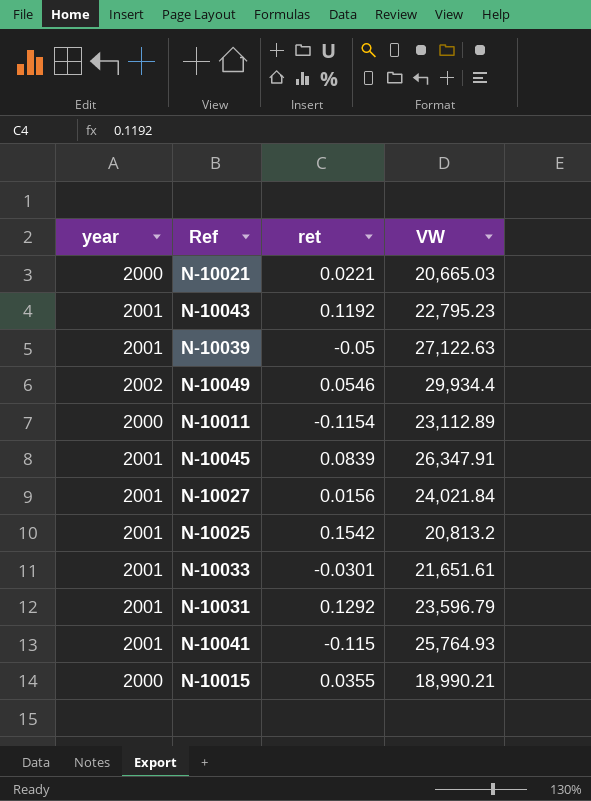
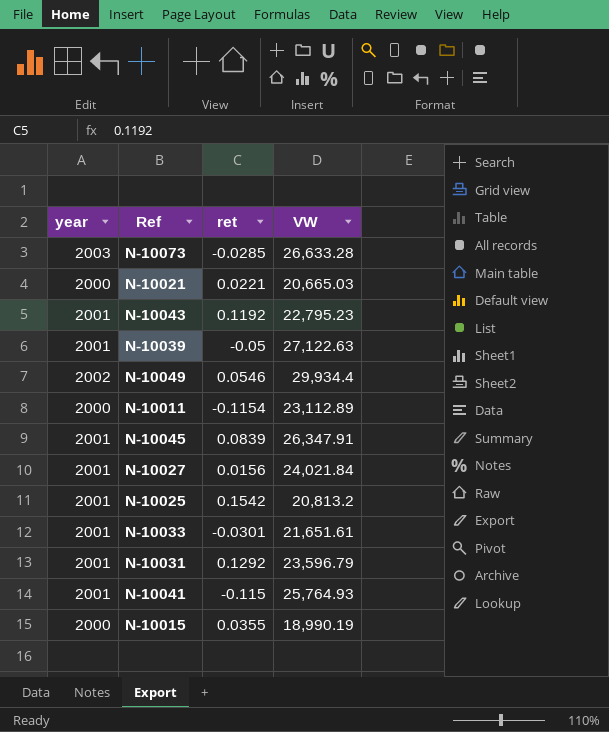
row N-10073: none -> 2003 | -0.0285 | 26,633.28
N-10015 | VW: 18,990.21 -> 18,990.19

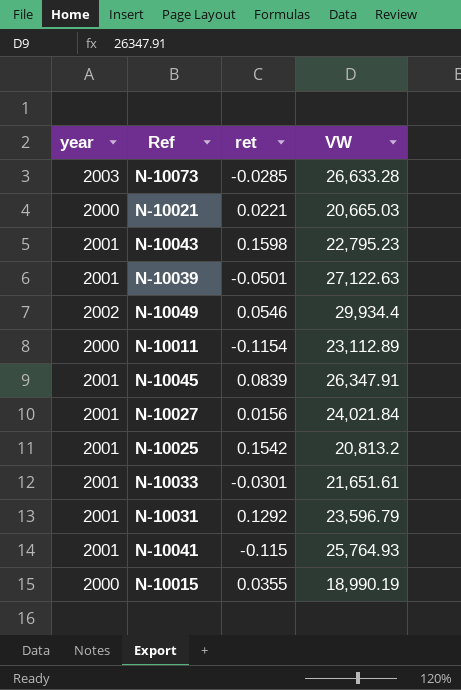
N-10043 | ret: 0.1192 -> 0.1598
N-10039 | ret: -0.05 -> -0.0501

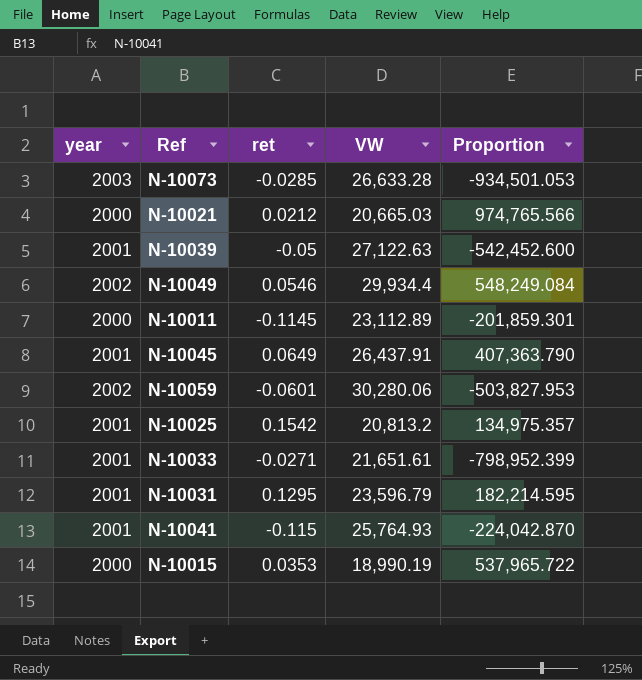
column Proportion | formula: none -> [VW] / [ret]
row N-10043: 2001 | 0.1598 | 22,795.23 -> none
row N-10027: 2001 | 0.0156 | 24,021.84 -> none
N-10021 | ret: 0.0221 -> 0.0212
N-10039 | ret: -0.0501 -> -0.05
N-10011 | ret: -0.1154 -> -0.1145
N-10045 | ret: 0.0839 -> 0.0649
N-10045 | VW: 26,347.91 -> 26,437.91
row N-10059: none -> 2002 | -0.0601 | 30,280.06 | -503,827.953
N-10033 | ret: -0.0301 -> -0.0271
N-10031 | ret: 0.1292 -> 0.1295
N-10015 | ret: 0.0355 -> 0.0353

